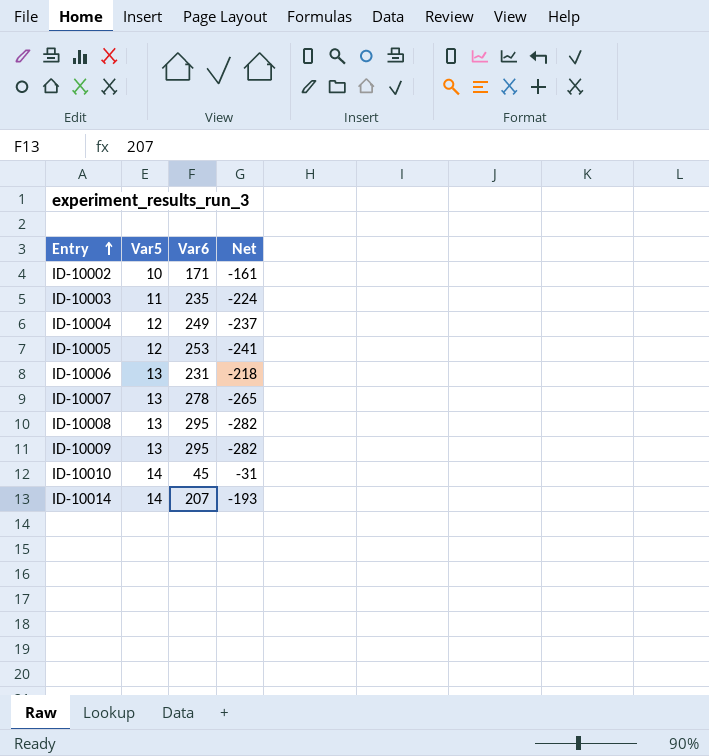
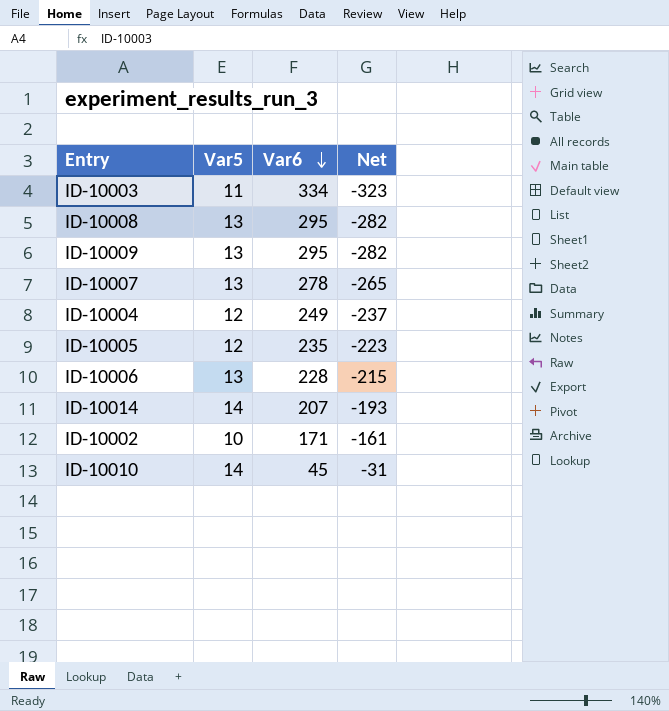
row order: Entry ascending -> Var6 descending
ID-10003 | Var6: 235 -> 334
ID-10003 | Net: -224 -> -323
ID-10005 | Var6: 253 -> 235
ID-10005 | Net: -241 -> -223
ID-10006 | Var6: 231 -> 228
ID-10006 | Net: -218 -> -215

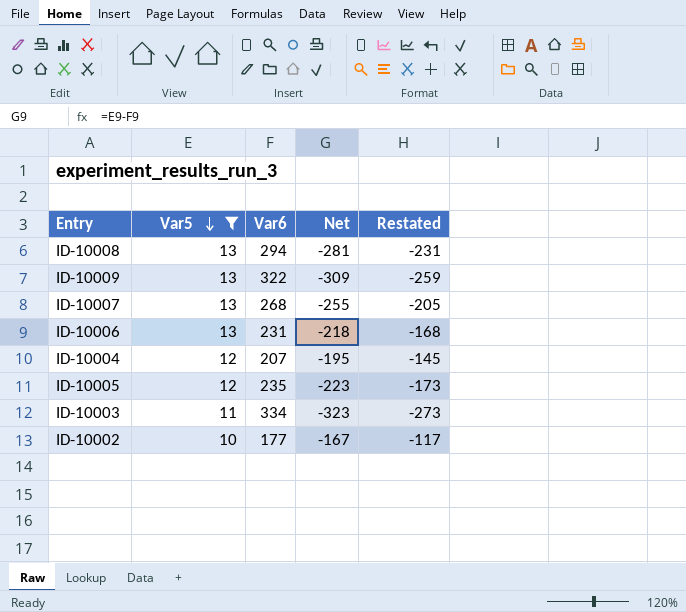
filter: none -> Var5 != 14
row order: Var6 descending -> Var5 descending
column Restated | formula: none -> [Net] + 50
ID-10008 | Var6: 295 -> 294
ID-10008 | Net: -282 -> -281
ID-10009 | Var6: 295 -> 322
ID-10009 | Net: -282 -> -309
ID-10007 | Var6: 278 -> 268
ID-10007 | Net: -265 -> -255
ID-10006 | Var6: 228 -> 231
ID-10006 | Net: -215 -> -218
ID-10004 | Var6: 249 -> 207
ID-10004 | Net: -237 -> -195
ID-10002 | Var6: 171 -> 177
ID-10002 | Net: -161 -> -167

